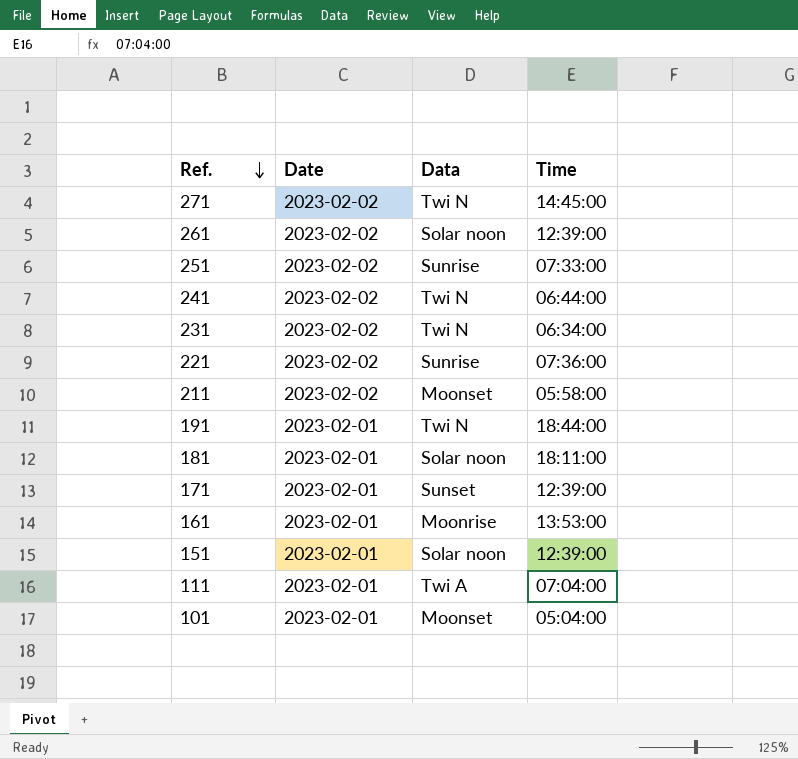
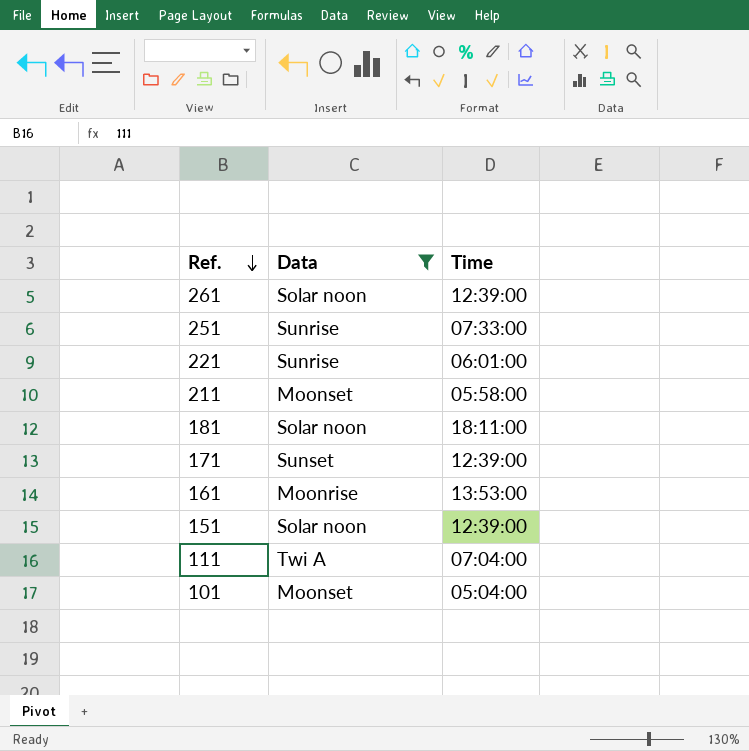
filter: none -> Data != Twi N
column Date | position: 2 -> none
221 | Time: 07:36:00 -> 06:01:00

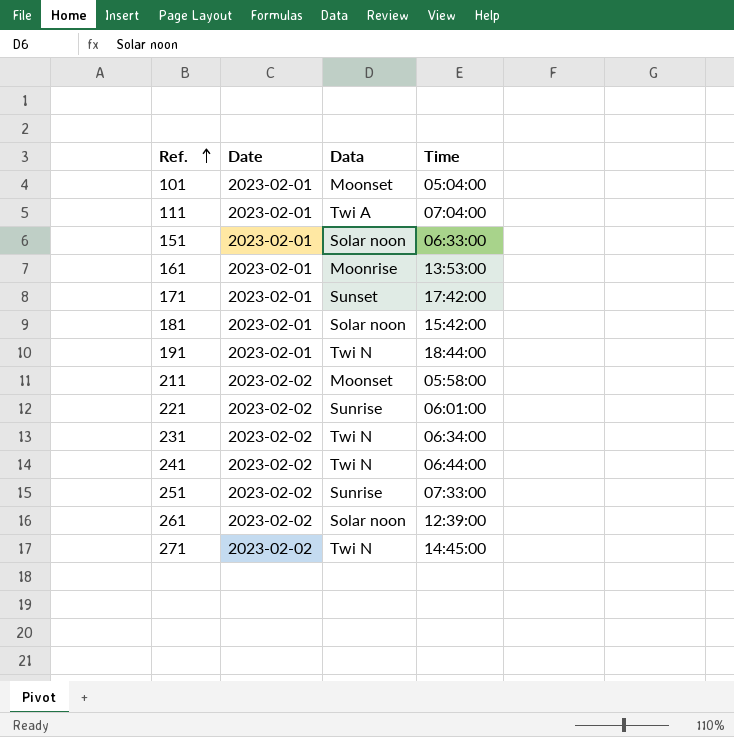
filter: Data != Twi N -> none
row order: Ref. descending -> Ref. ascending
column Date | position: none -> 2
151 | Time: 12:39:00 -> 06:33:00
171 | Time: 12:39:00 -> 17:42:00
181 | Time: 18:11:00 -> 15:42:00

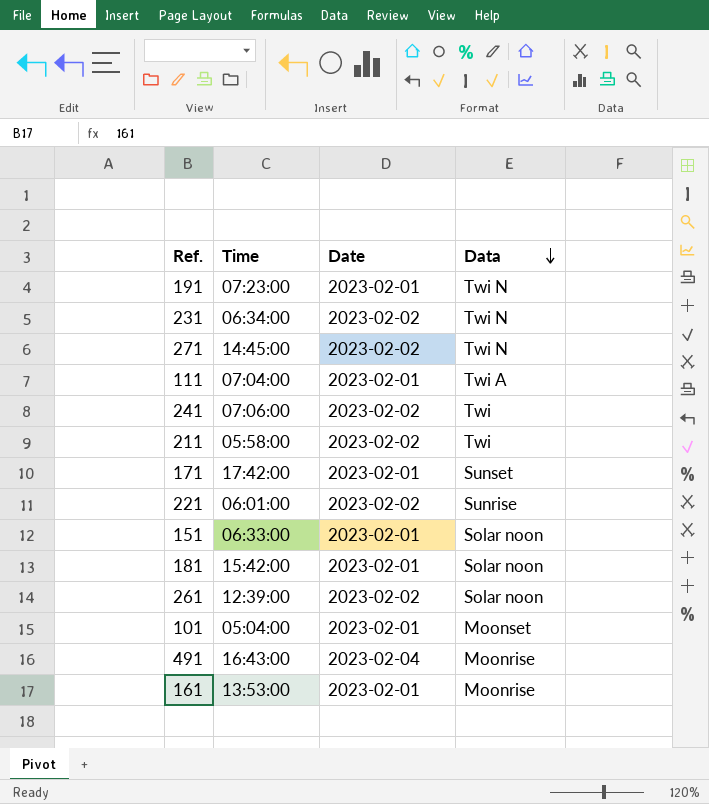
row order: Ref. ascending -> Data descending
column Time | position: 4 -> 2
row 251: 2023-02-02 | Sunrise | 07:33:00 -> none
191 | Time: 18:44:00 -> 07:23:00
241 | Time: 06:44:00 -> 07:06:00
241 | Data: Twi N -> Twi
211 | Data: Moonset -> Twi
row 491: none -> 16:43:00 | 2023-02-04 | Moonrise

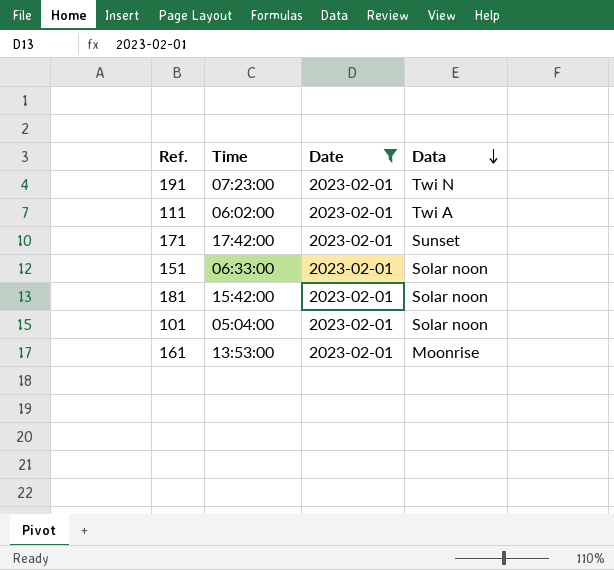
filter: none -> Date = 2023-02-01
111 | Time: 07:04:00 -> 06:02:00
101 | Data: Moonset -> Solar noon

